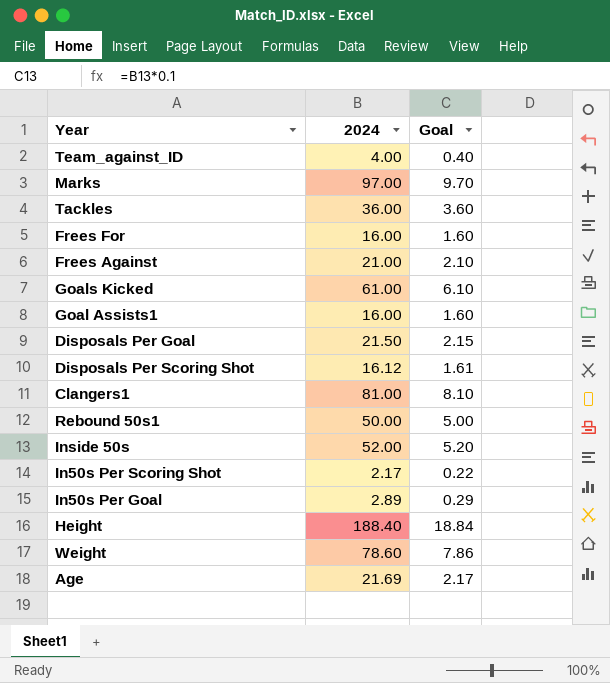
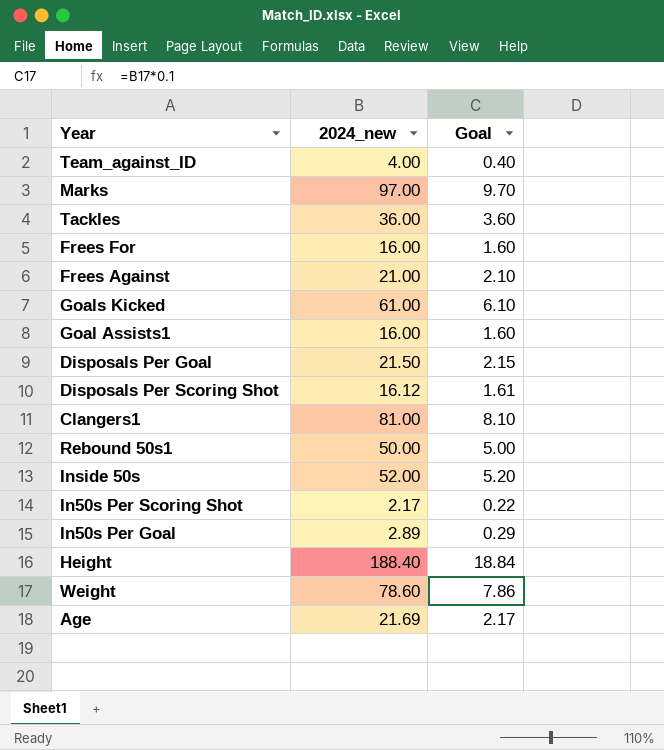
column name: 2024 -> 2024_new

